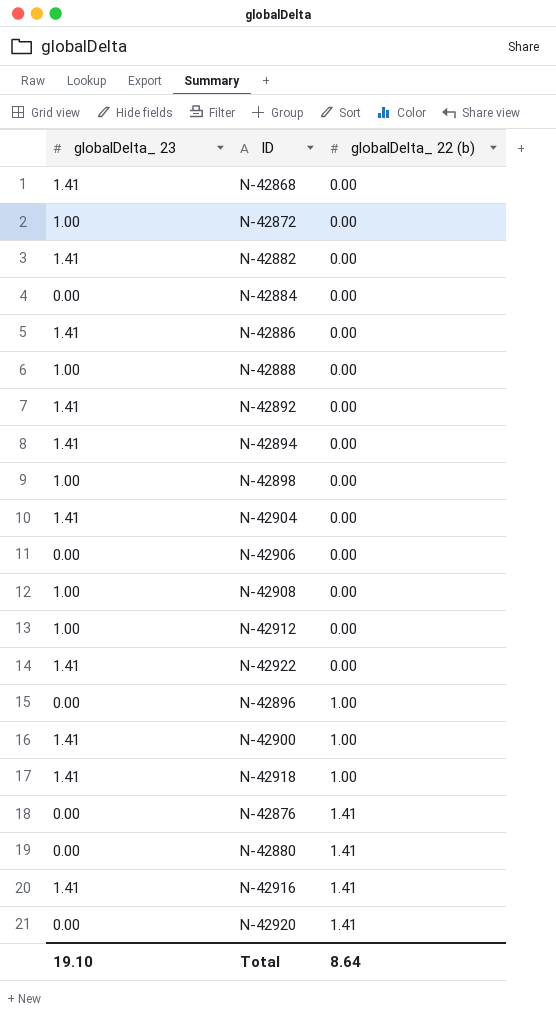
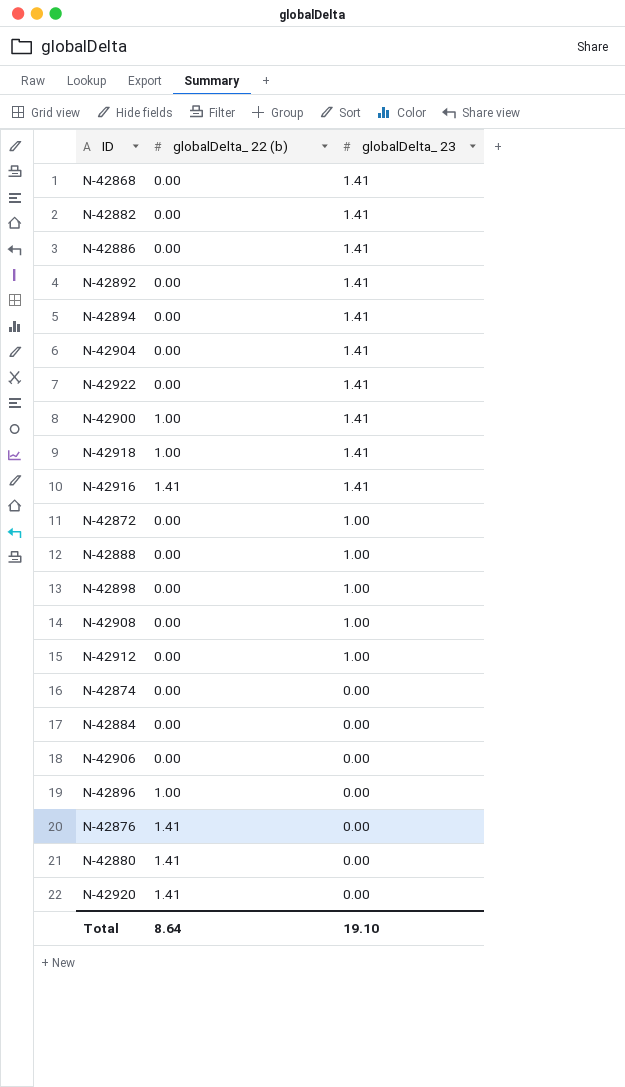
row order: globalDelta_ 22 (b) ascending -> globalDelta_ 23 descending
column globalDelta_ 23 | position: 1 -> 3
row N-42874: none -> 0.00 | 0.00

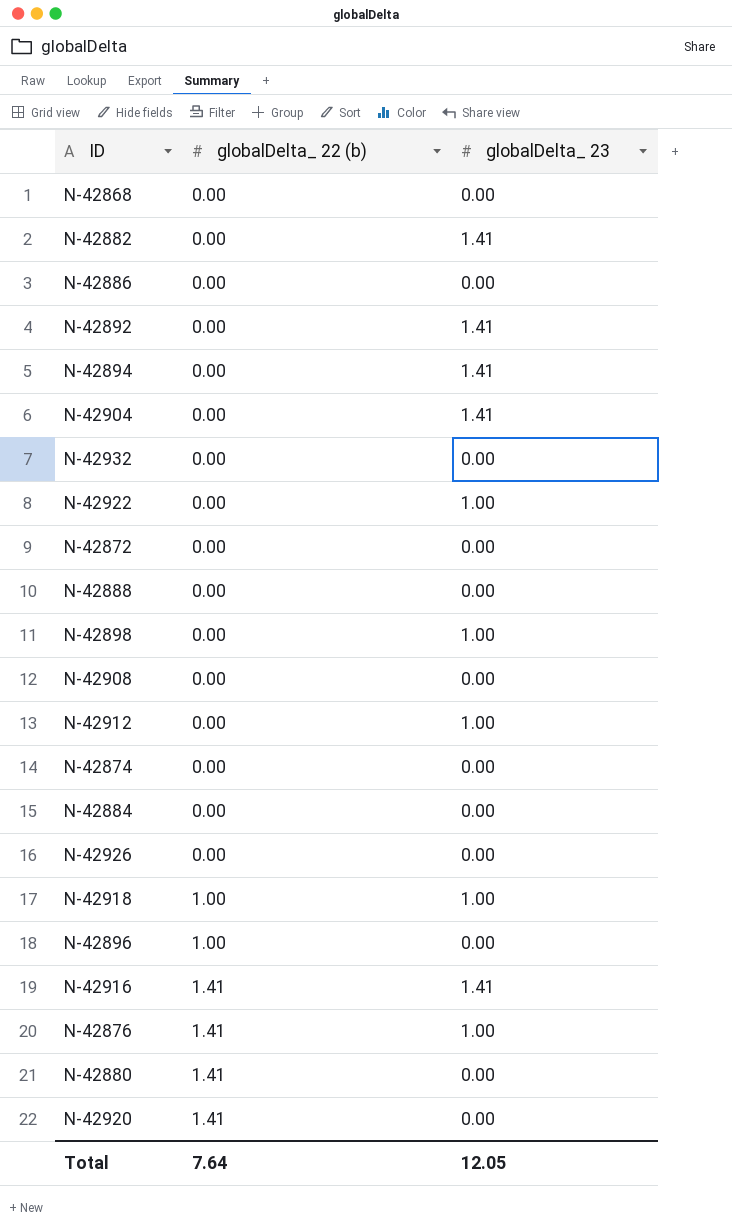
row order: globalDelta_ 23 descending -> globalDelta_ 22 (b) ascending
row N-42900: 1.00 | 1.41 -> none
row N-42906: 0.00 | 0.00 -> none
N-42868 | globalDelta_ 23: 1.41 -> 0.00
N-42886 | globalDelta_ 23: 1.41 -> 0.00
row N-42932: none -> 0.00 | 0.00
N-42922 | globalDelta_ 23: 1.41 -> 1.00
N-42872 | globalDelta_ 23: 1.00 -> 0.00
N-42888 | globalDelta_ 23: 1.00 -> 0.00
N-42908 | globalDelta_ 23: 1.00 -> 0.00
row N-42926: none -> 0.00 | 0.00
N-42918 | globalDelta_ 23: 1.41 -> 1.00
N-42876 | globalDelta_ 23: 0.00 -> 1.00
Total | globalDelta_ 22 (b): 8.64 -> 7.64
Total | globalDelta_ 23: 19.10 -> 12.05

